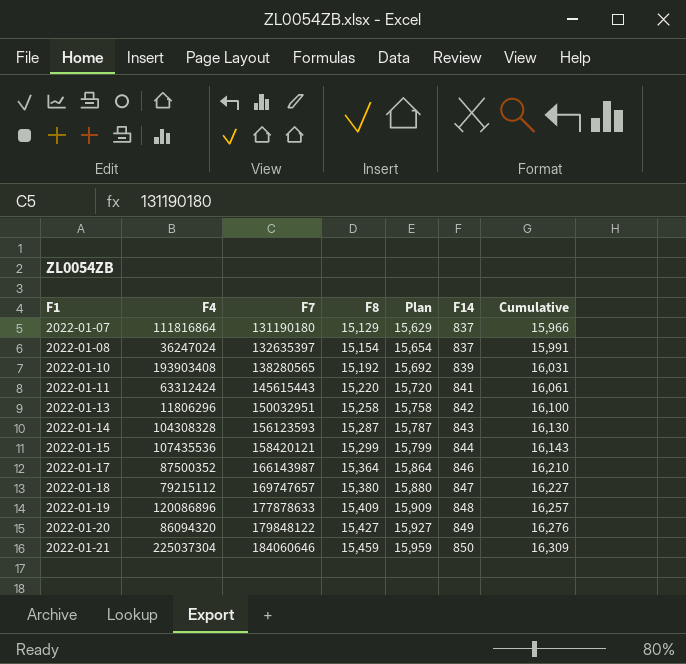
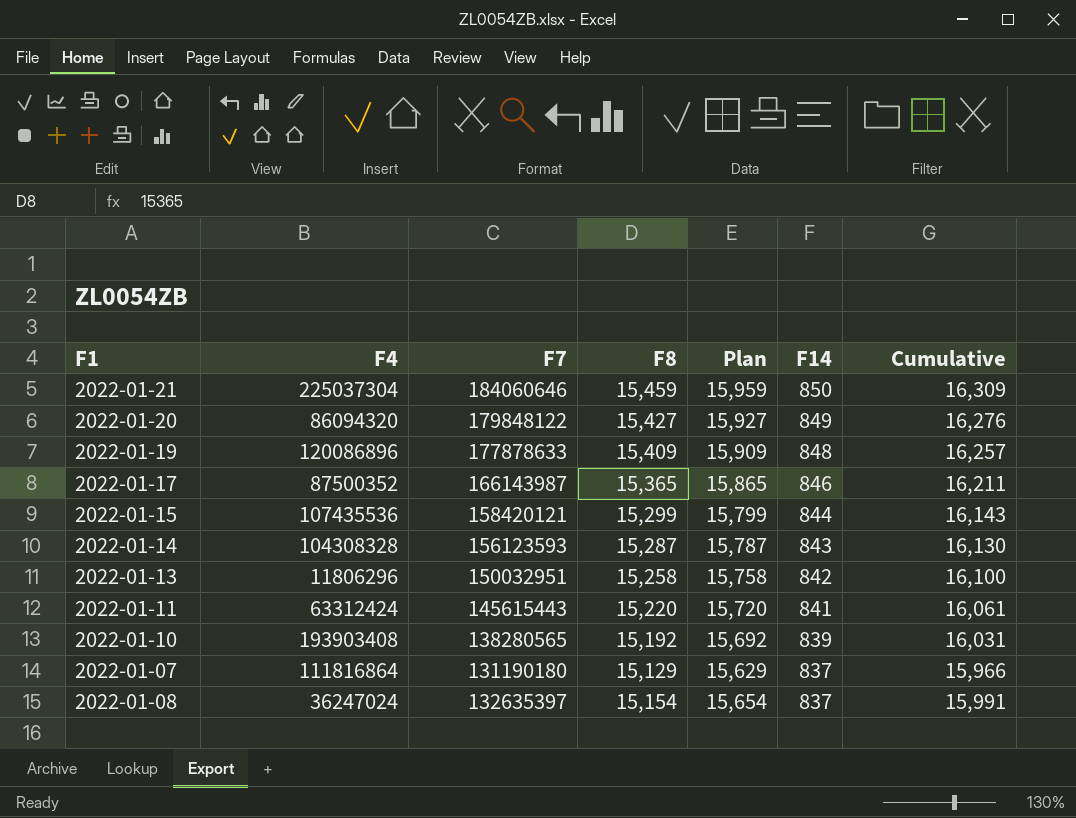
row order: F1 ascending -> F14 descending
row 2022-01-18: 79215112 | 169747657 | 15,380 | 15,880 | 847 | 16,227 -> none
2022-01-17 | F8: 15,364 -> 15,365
2022-01-17 | Plan: 15,864 -> 15,865
2022-01-17 | Cumulative: 16,210 -> 16,211

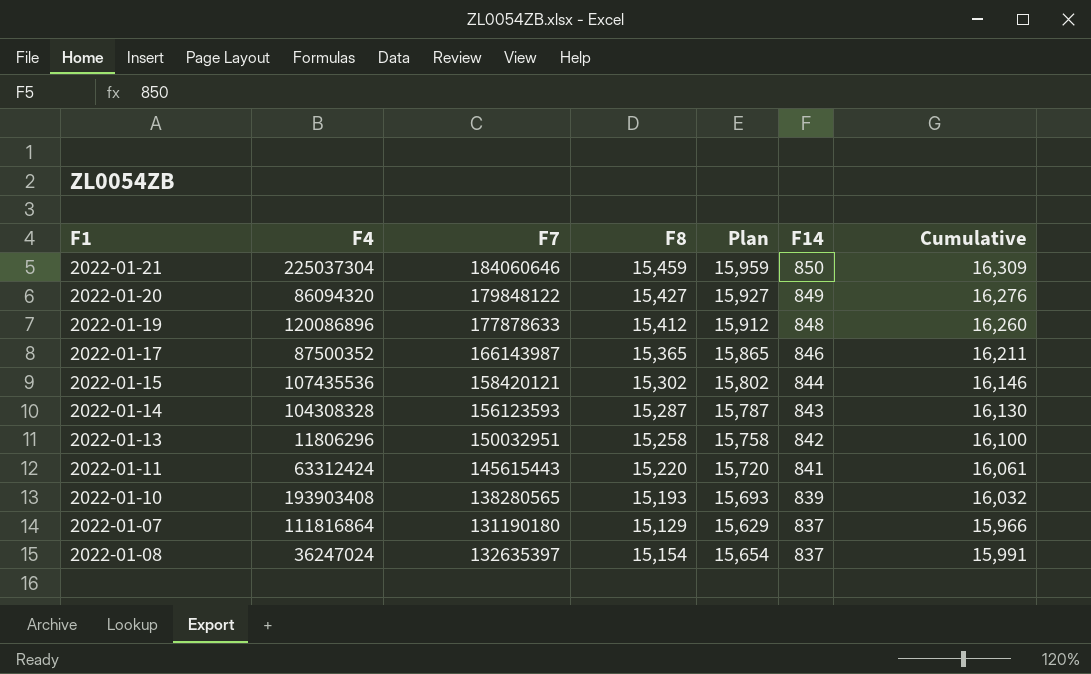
2022-01-19 | F8: 15,409 -> 15,412
2022-01-19 | Plan: 15,909 -> 15,912
2022-01-19 | Cumulative: 16,257 -> 16,260
2022-01-15 | F8: 15,299 -> 15,302
2022-01-15 | Plan: 15,799 -> 15,802
2022-01-15 | Cumulative: 16,143 -> 16,146
2022-01-10 | F8: 15,192 -> 15,193
2022-01-10 | Plan: 15,692 -> 15,693
2022-01-10 | Cumulative: 16,031 -> 16,032

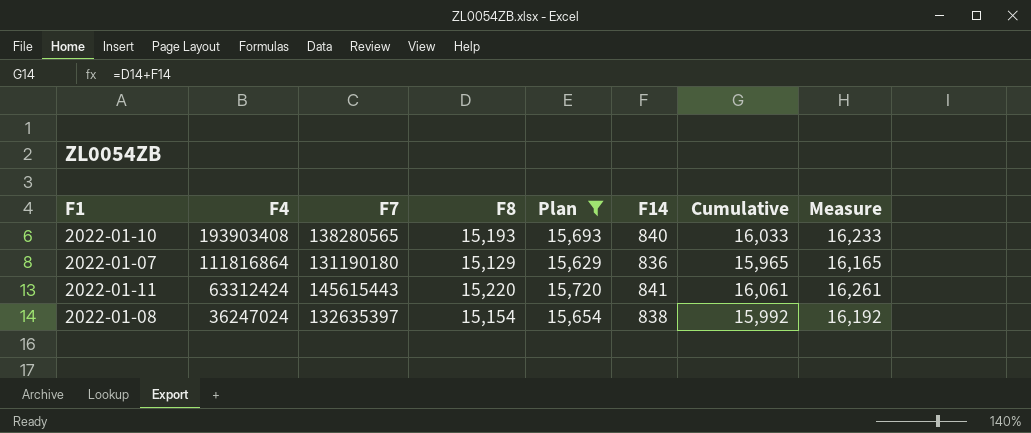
filter: none -> Plan <= 15,720
row order: F14 descending -> F4 descending
column Measure | formula: none -> [Cumulative] + 200
2022-01-10 | F14: 839 -> 840
2022-01-10 | Cumulative: 16,032 -> 16,033
2022-01-07 | F14: 837 -> 836
2022-01-07 | Cumulative: 15,966 -> 15,965
2022-01-08 | F14: 837 -> 838
2022-01-08 | Cumulative: 15,991 -> 15,992

